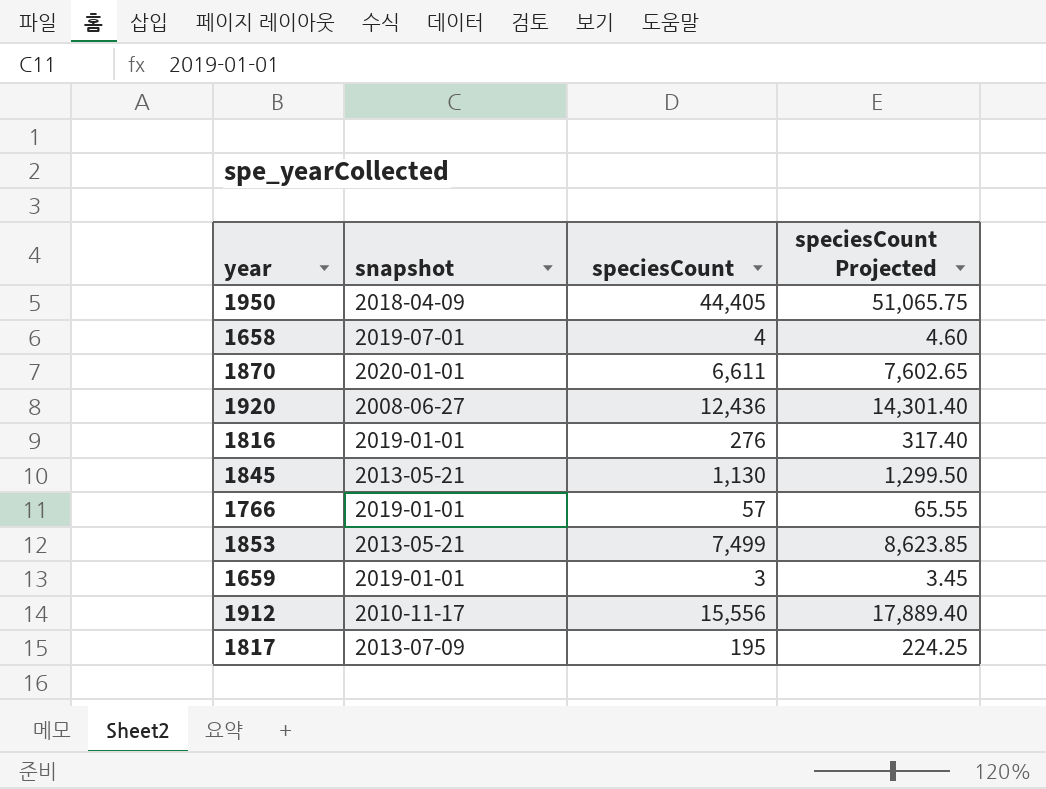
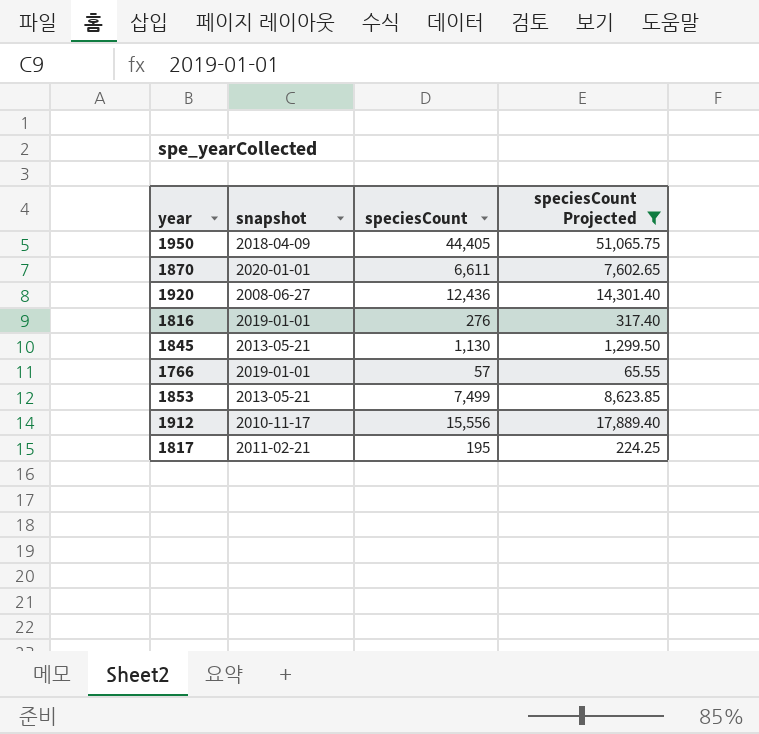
filter: none -> speciesCount Projected >= 65.55
1817 | snapshot: 2013-07-09 -> 2011-02-21

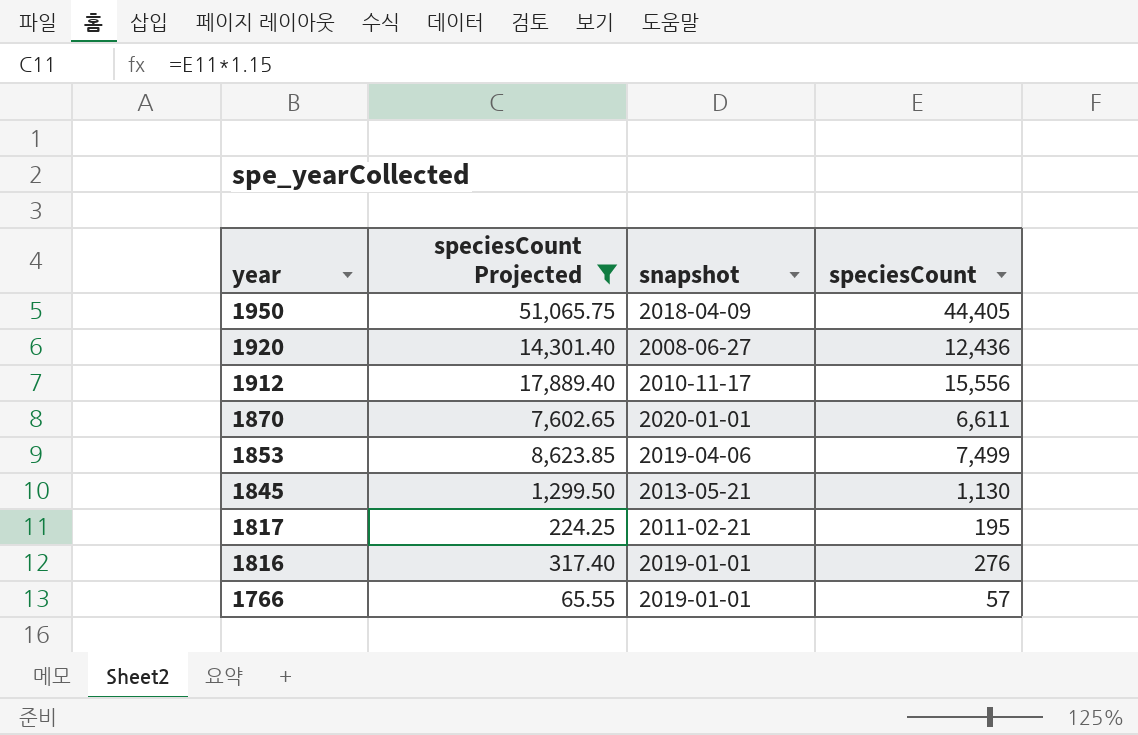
row order: none -> year descending
column speciesCount Projected | position: 4 -> 2
1853 | snapshot: 2013-05-21 -> 2019-04-06

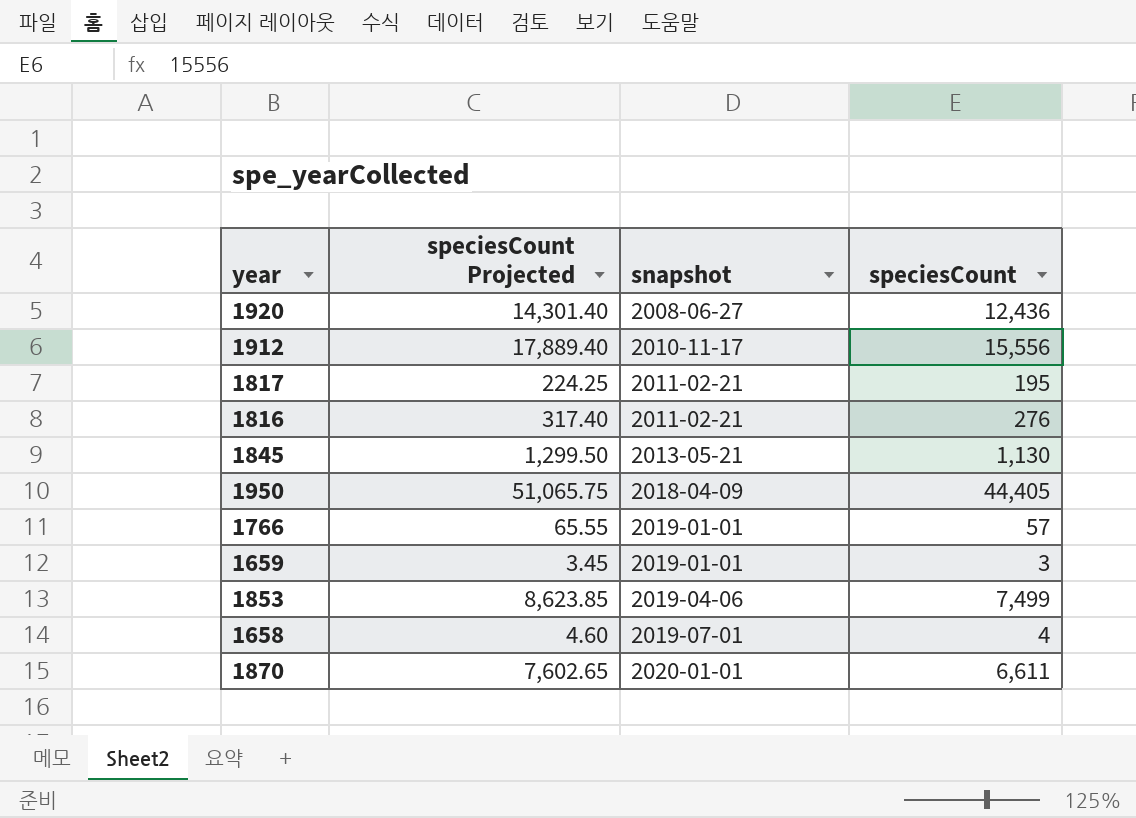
filter: speciesCount Projected >= 65.55 -> none
row order: year descending -> snapshot ascending
1816 | snapshot: 2019-01-01 -> 2011-02-21

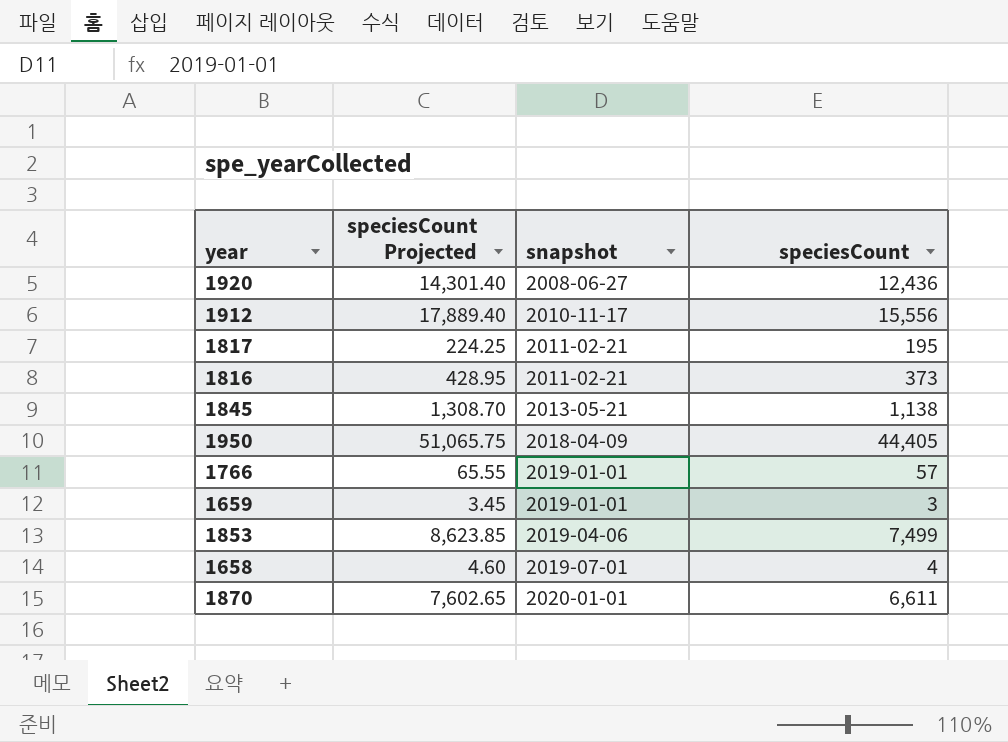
1816 | speciesCount Projected: 317.40 -> 428.95
1816 | speciesCount: 276 -> 373
1845 | speciesCount Projected: 1,299.50 -> 1,308.70
1845 | speciesCount: 1,130 -> 1,138

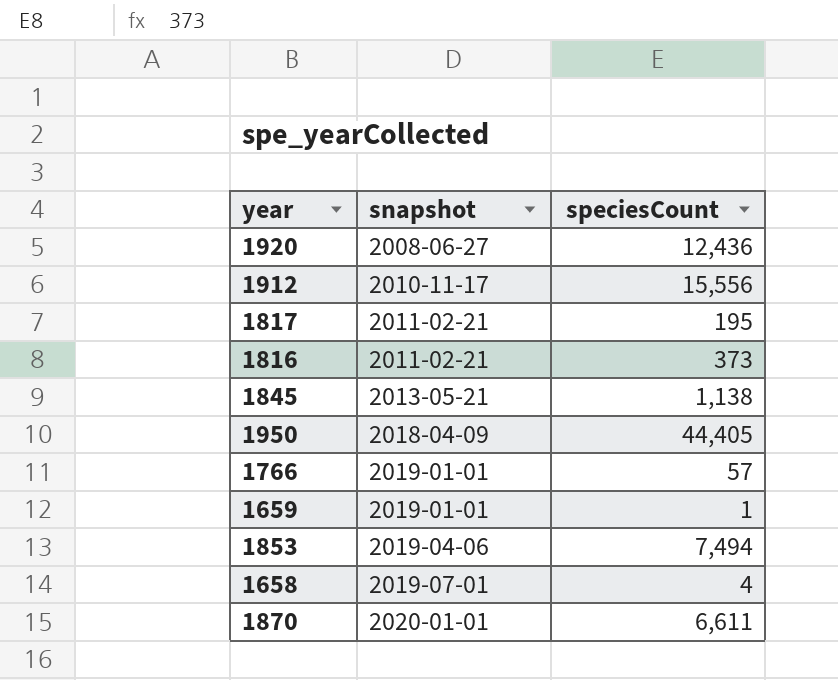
column speciesCount Projected | formula: [speciesCount] * 1.15 -> none
1659 | speciesCount: 3 -> 1
1853 | speciesCount: 7,499 -> 7,494

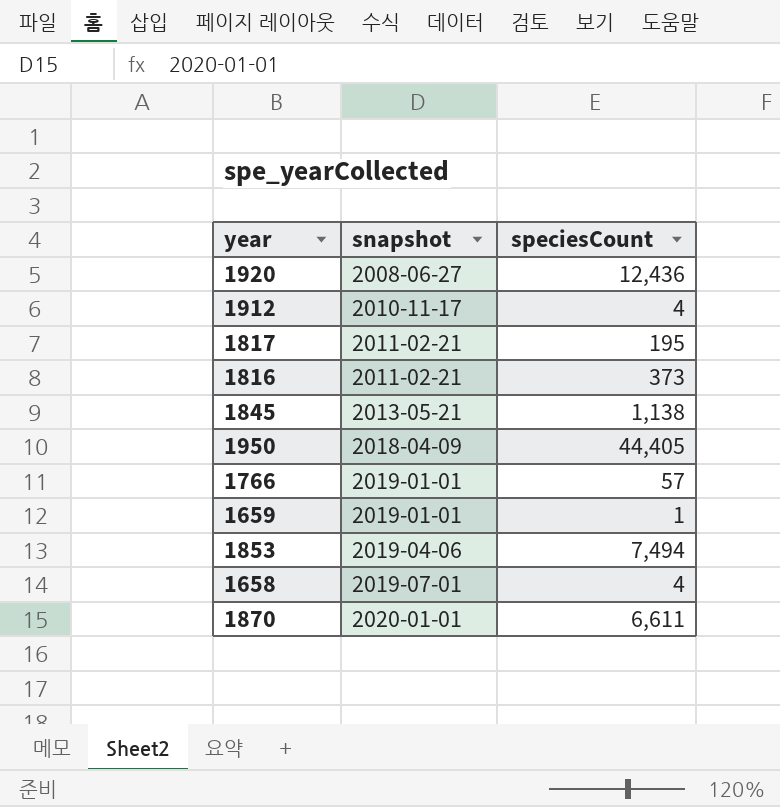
1912 | speciesCount: 15,556 -> 4

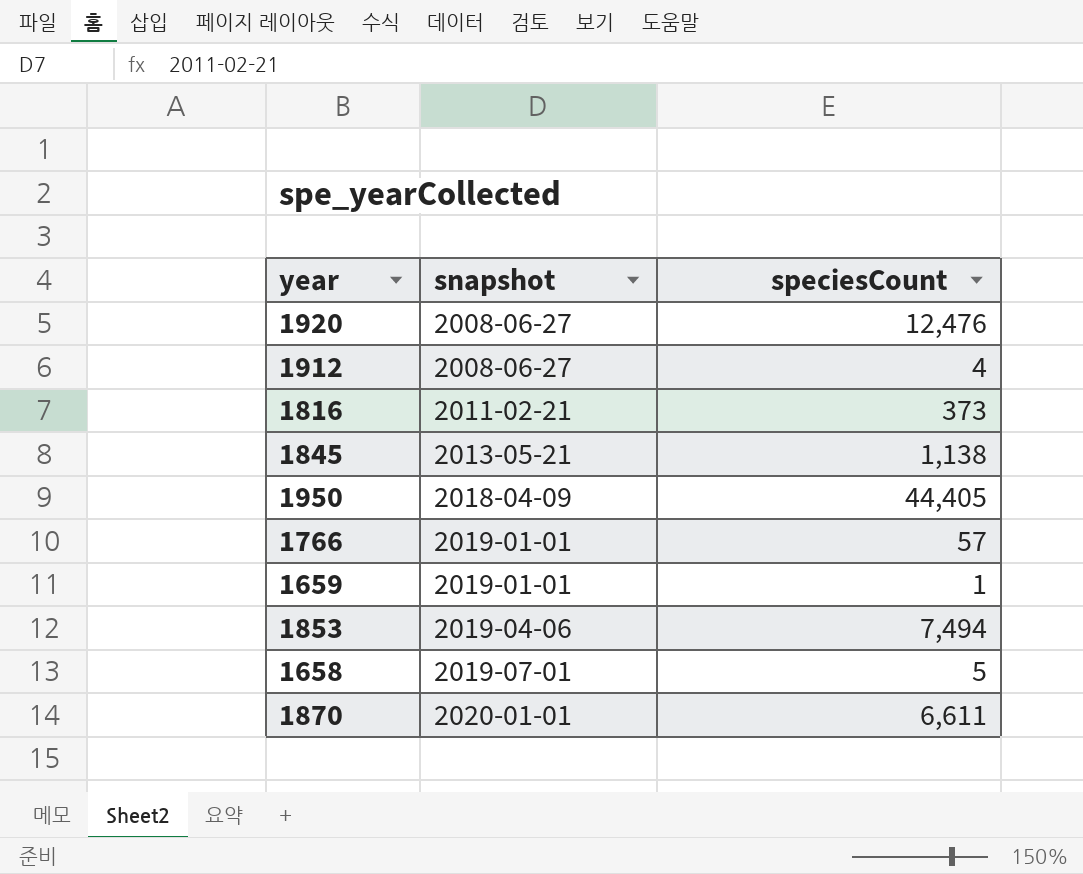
row 1817: 2011-02-21 | 195 -> none
1920 | speciesCount: 12,436 -> 12,476
1912 | snapshot: 2010-11-17 -> 2008-06-27
1658 | speciesCount: 4 -> 5

